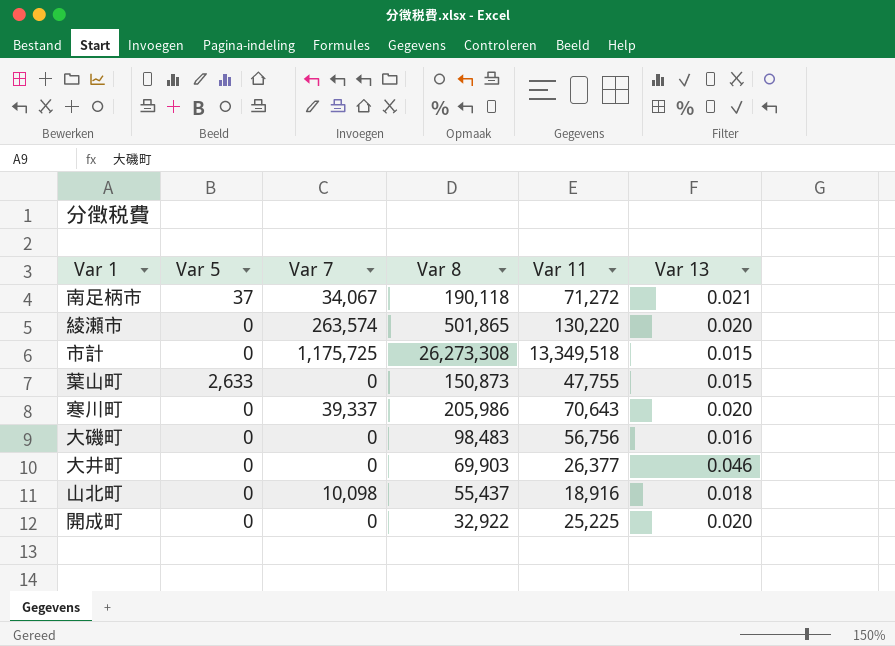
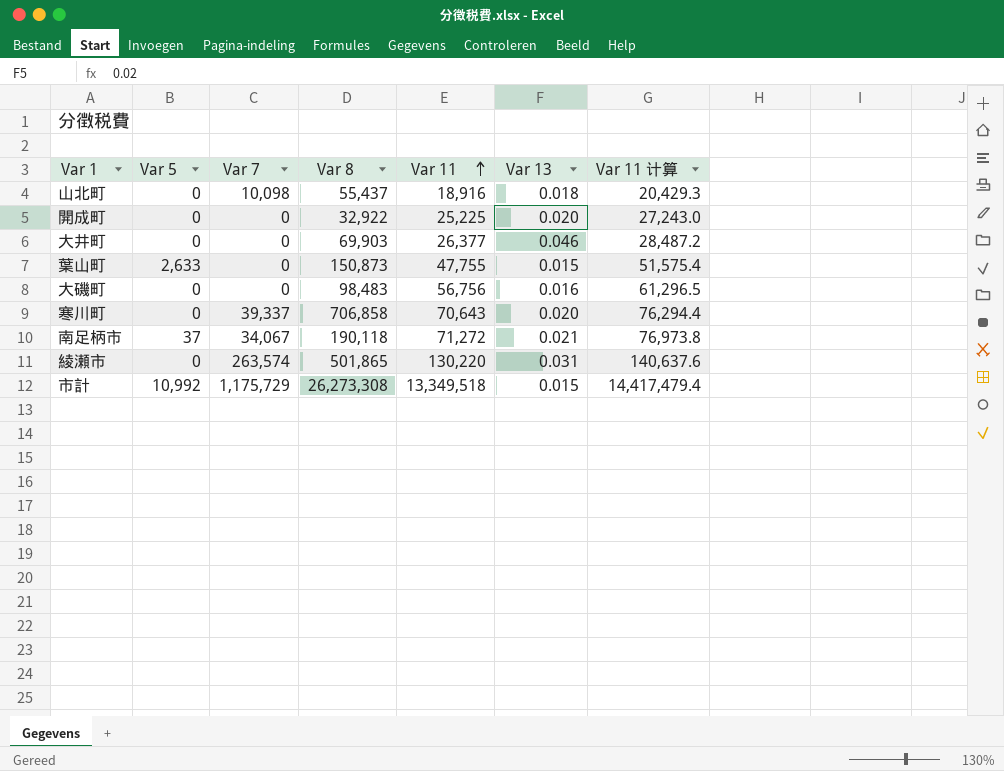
row order: none -> Var 11 ascending
column Var 11 计算 | formula: none -> [Var 11] * 1.08
寒川町 | Var 8: 205,986 -> 706,858
綾瀬市 | Var 13: 0.020 -> 0.031
市計 | Var 5: 0 -> 10,992
市計 | Var 7: 1,175,725 -> 1,175,729

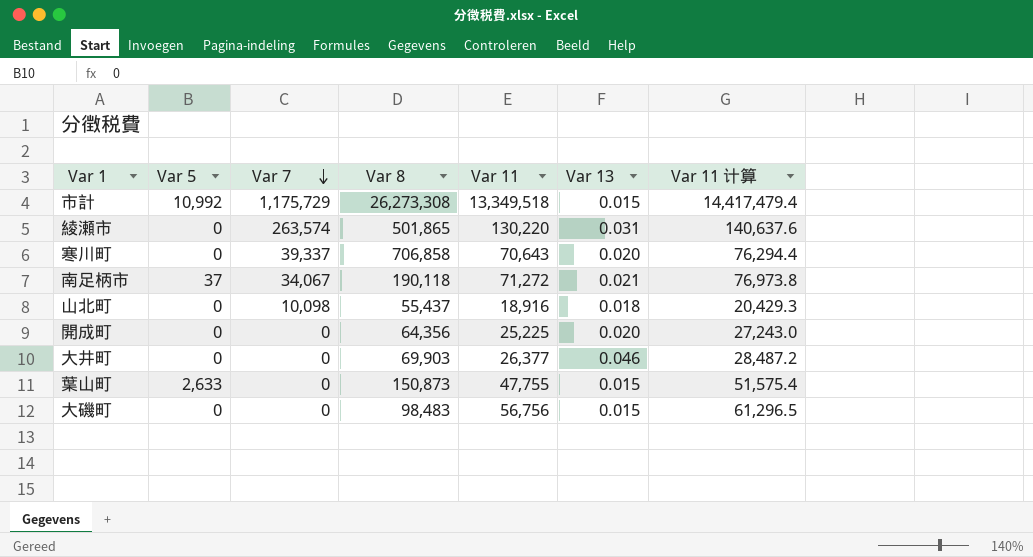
row order: Var 11 ascending -> Var 7 descending
開成町 | Var 8: 32,922 -> 64,356
大磯町 | Var 13: 0.016 -> 0.015

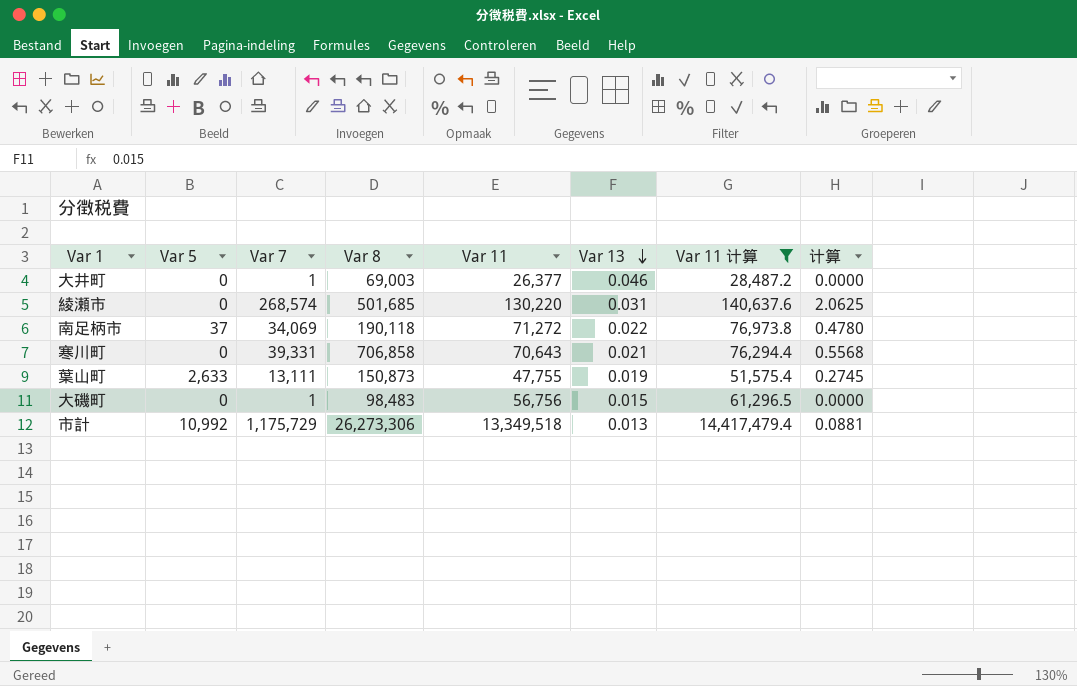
filter: none -> Var 11 计算 >= 28,487.2
row order: Var 7 descending -> Var 13 descending
column 计算 | formula: none -> [Var 7] / [Var 11]
大井町 | Var 7: 0 -> 1
大井町 | Var 8: 69,903 -> 69,003
綾瀬市 | Var 7: 263,574 -> 268,574
綾瀬市 | Var 8: 501,865 -> 501,685
南足柄市 | Var 7: 34,067 -> 34,069
南足柄市 | Var 13: 0.021 -> 0.022
寒川町 | Var 7: 39,337 -> 39,331
寒川町 | Var 13: 0.020 -> 0.021
葉山町 | Var 7: 0 -> 13,111
葉山町 | Var 13: 0.015 -> 0.019
大磯町 | Var 7: 0 -> 1
市計 | Var 8: 26,273,308 -> 26,273,306
市計 | Var 13: 0.015 -> 0.013

